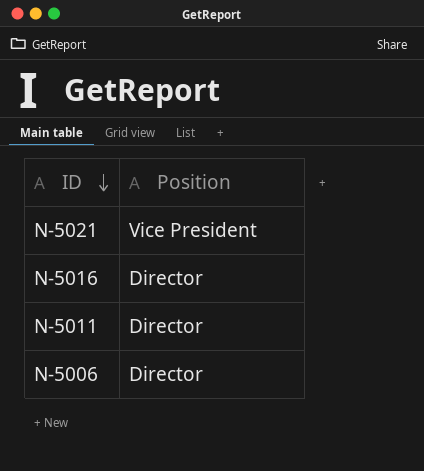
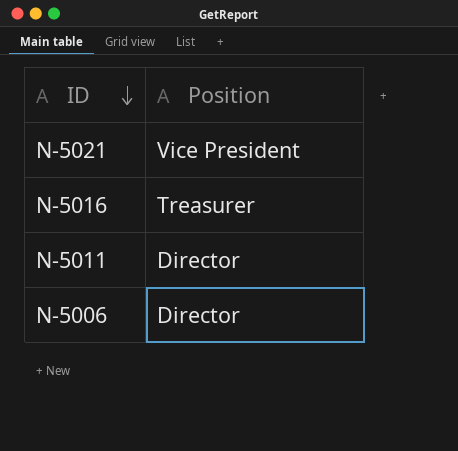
N-5016 | Position: Director -> Treasurer

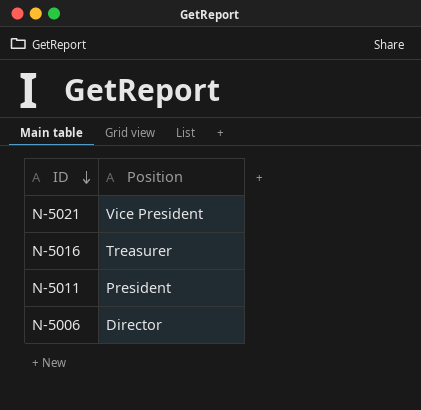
N-5011 | Position: Director -> President

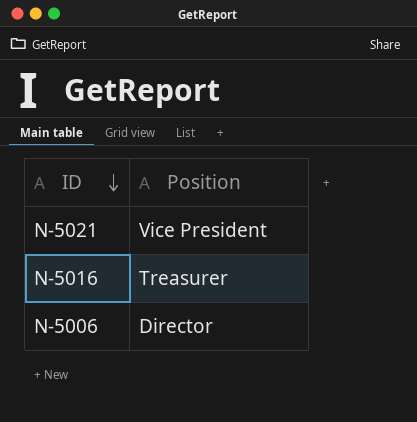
row N-5011: President -> none

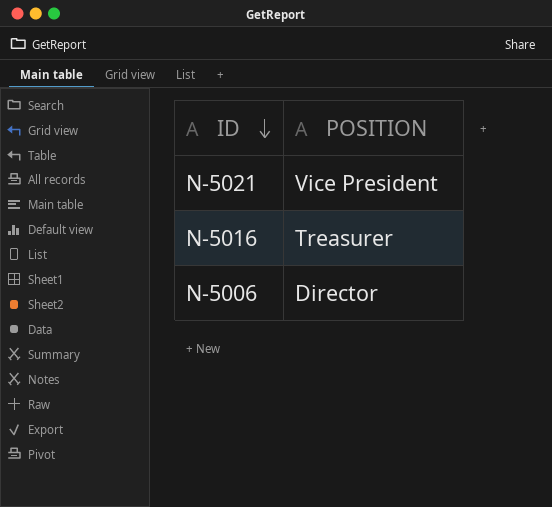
column name: Position -> POSITION

